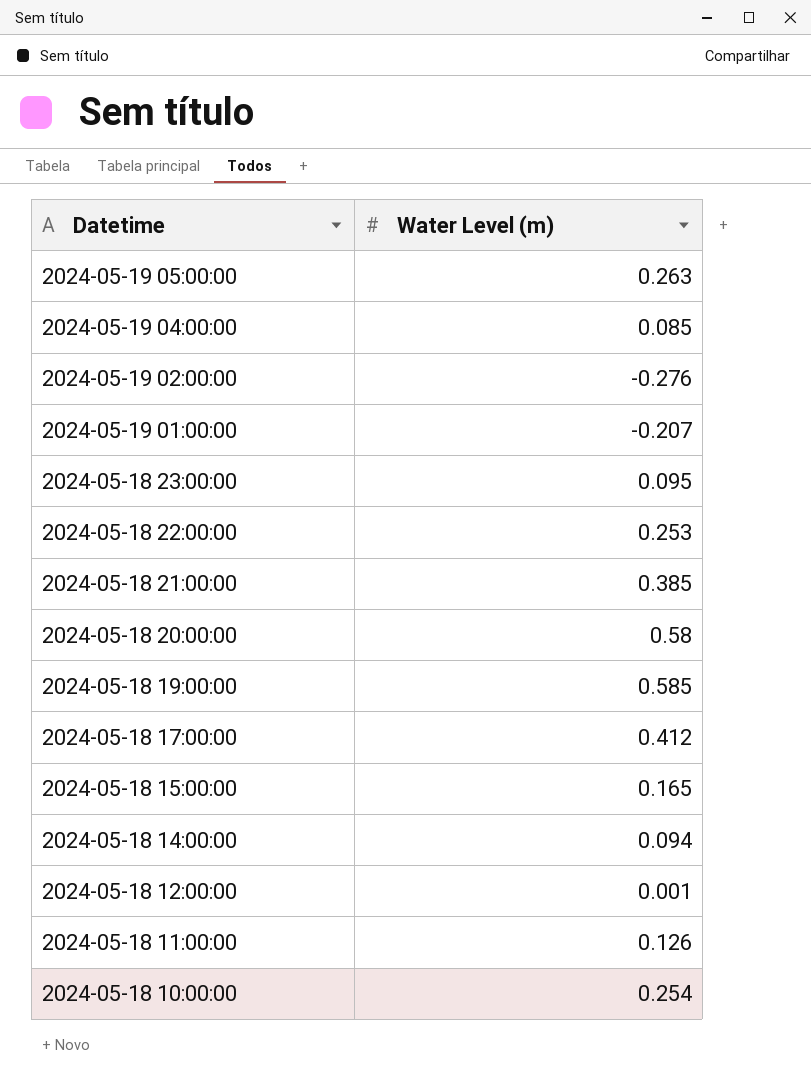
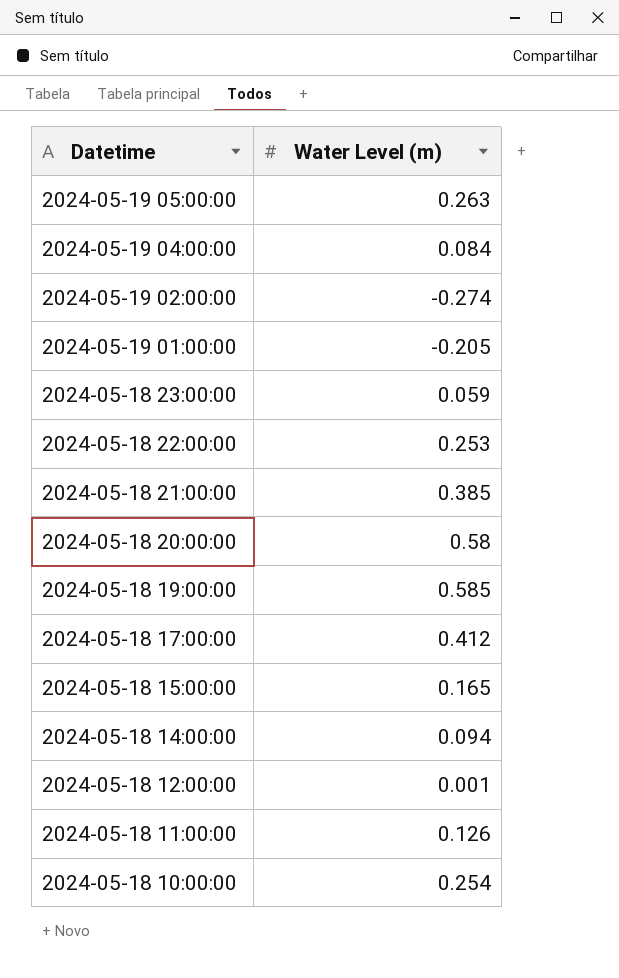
2024-05-19 04:00:00 | Water Level (m): 0.085 -> 0.084
2024-05-19 02:00:00 | Water Level (m): -0.276 -> -0.274
2024-05-19 01:00:00 | Water Level (m): -0.207 -> -0.205
2024-05-18 23:00:00 | Water Level (m): 0.095 -> 0.059

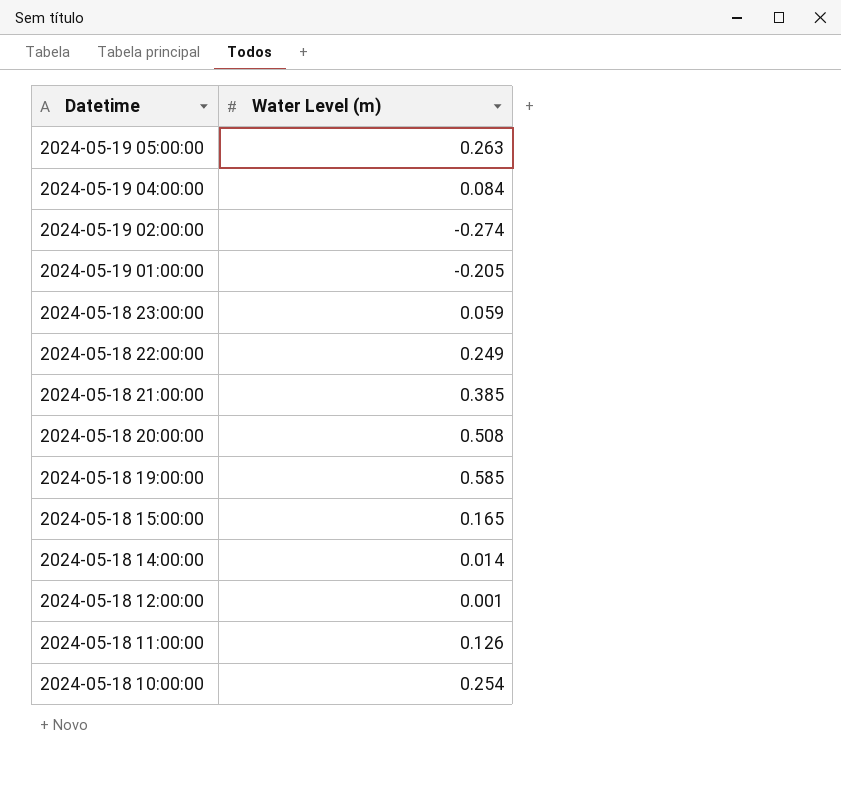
row 2024-05-18 17:00:00: 0.412 -> none
2024-05-18 22:00:00 | Water Level (m): 0.253 -> 0.249
2024-05-18 20:00:00 | Water Level (m): 0.58 -> 0.508
2024-05-18 14:00:00 | Water Level (m): 0.094 -> 0.014

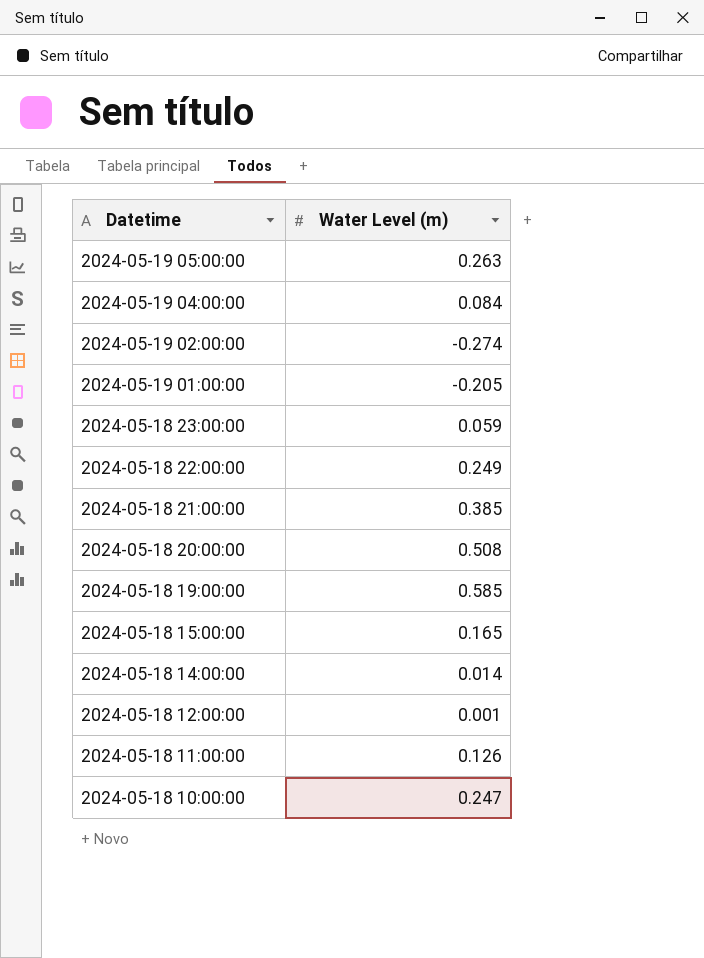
2024-05-18 10:00:00 | Water Level (m): 0.254 -> 0.247

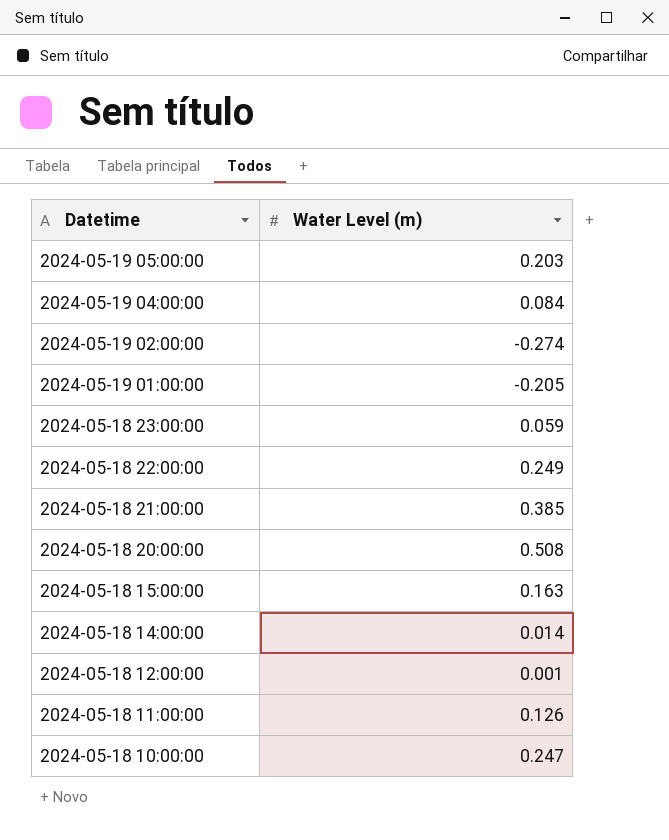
row 2024-05-18 19:00:00: 0.585 -> none
2024-05-19 05:00:00 | Water Level (m): 0.263 -> 0.203
2024-05-18 15:00:00 | Water Level (m): 0.165 -> 0.163

